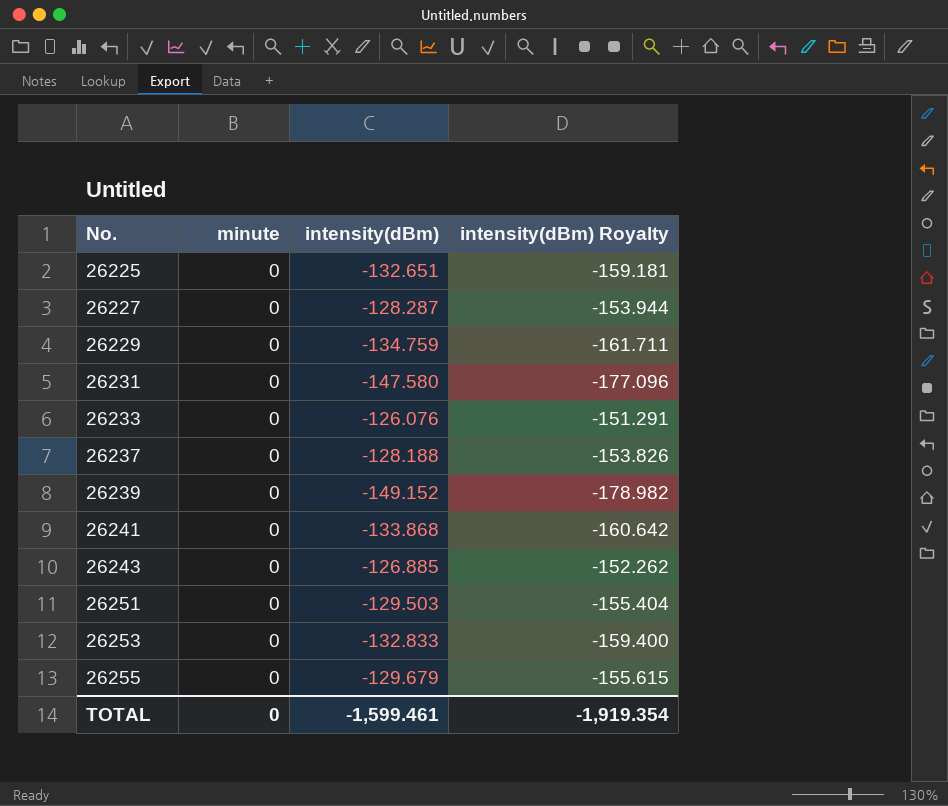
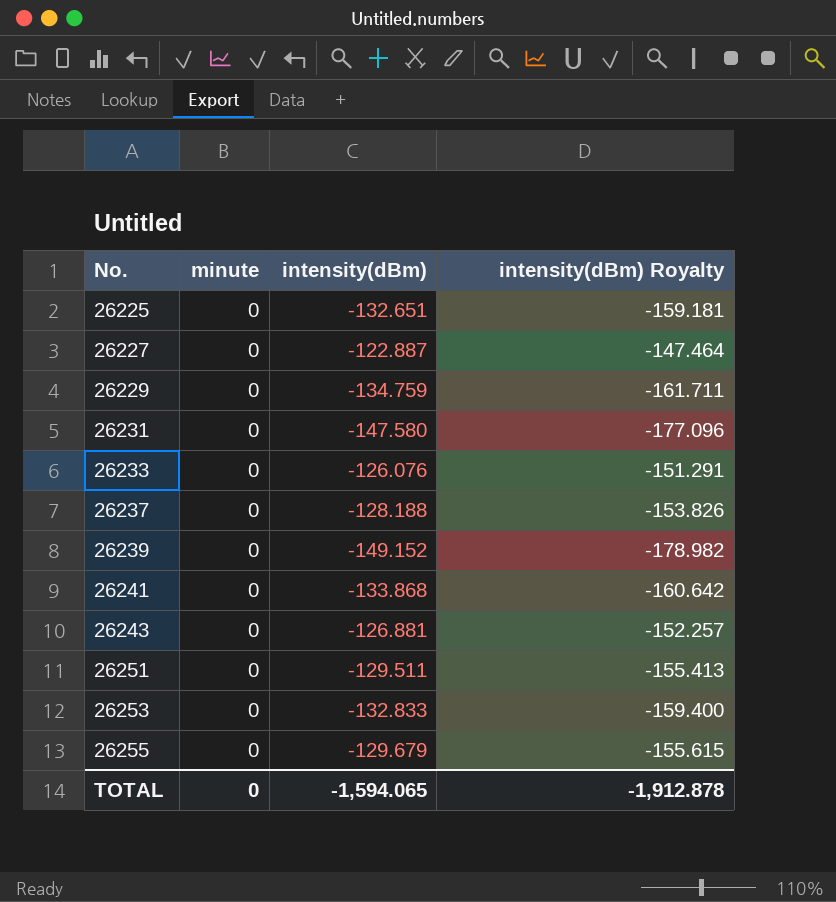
26227 | intensity(dBm): -128.287 -> -122.887
26227 | intensity(dBm) Royalty: -153.944 -> -147.464
26243 | intensity(dBm): -126.885 -> -126.881
26243 | intensity(dBm) Royalty: -152.262 -> -152.257
26251 | intensity(dBm): -129.503 -> -129.511
26251 | intensity(dBm) Royalty: -155.404 -> -155.413
TOTAL | intensity(dBm): -1,599.461 -> -1,594.065
TOTAL | intensity(dBm) Royalty: -1,919.354 -> -1,912.878

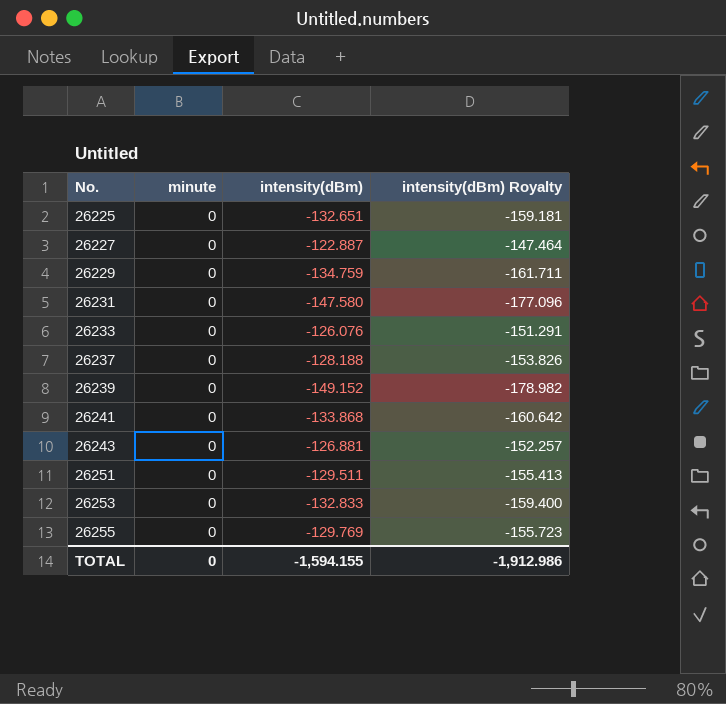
26255 | intensity(dBm): -129.679 -> -129.769
26255 | intensity(dBm) Royalty: -155.615 -> -155.723
TOTAL | intensity(dBm): -1,594.065 -> -1,594.155
TOTAL | intensity(dBm) Royalty: -1,912.878 -> -1,912.986

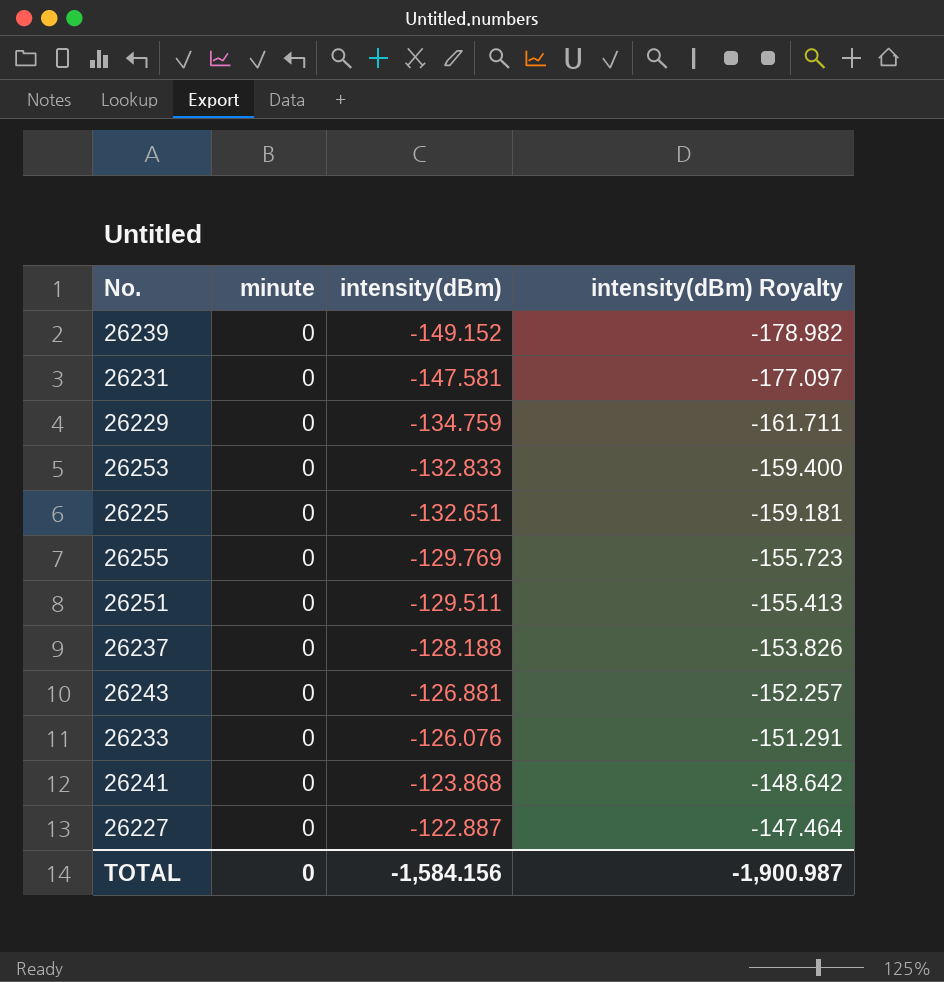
row order: No. ascending -> intensity(dBm) ascending
26231 | intensity(dBm): -147.580 -> -147.581
26231 | intensity(dBm) Royalty: -177.096 -> -177.097
26241 | intensity(dBm): -133.868 -> -123.868
26241 | intensity(dBm) Royalty: -160.642 -> -148.642
TOTAL | intensity(dBm): -1,594.155 -> -1,584.156
TOTAL | intensity(dBm) Royalty: -1,912.986 -> -1,900.987

